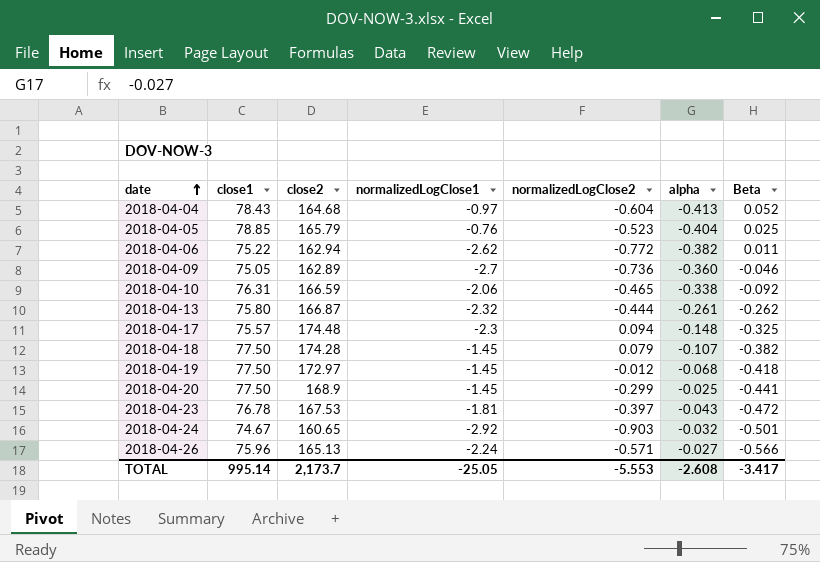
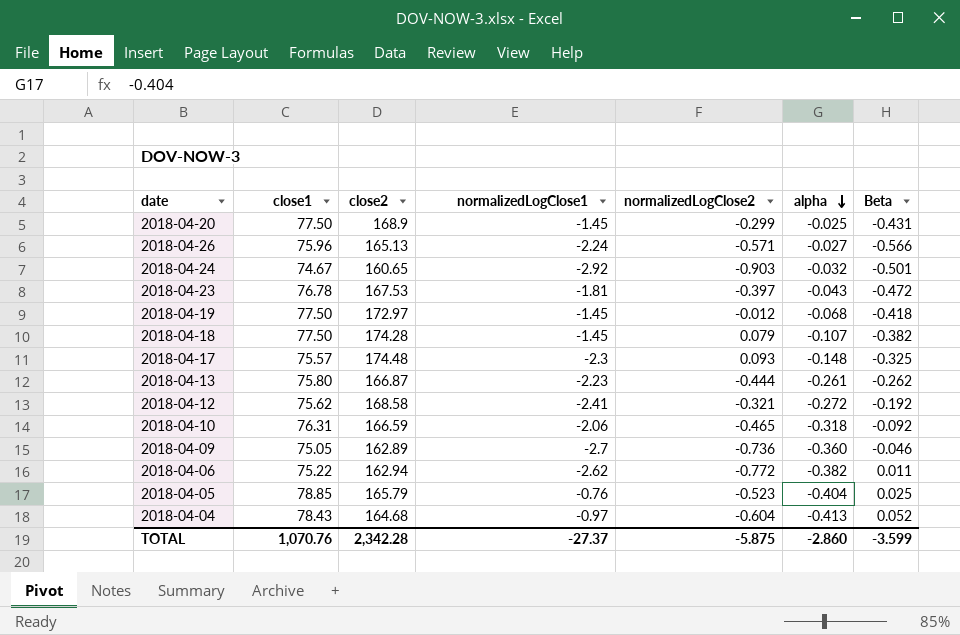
row order: date ascending -> alpha descending
2018-04-20 | Beta: -0.441 -> -0.431
2018-04-17 | normalizedLogClose2: 0.094 -> 0.093
2018-04-13 | normalizedLogClose1: -2.32 -> -2.23
row 2018-04-12: none -> 75.62 | 168.58 | -2.41 | -0.321 | -0.272 | -0.192
2018-04-10 | alpha: -0.338 -> -0.318
TOTAL | close1: 995.14 -> 1,070.76
TOTAL | close2: 2,173.7 -> 2,342.28
TOTAL | normalizedLogClose1: -25.05 -> -27.37
TOTAL | normalizedLogClose2: -5.553 -> -5.875
TOTAL | alpha: -2.608 -> -2.860
TOTAL | Beta: -3.417 -> -3.599

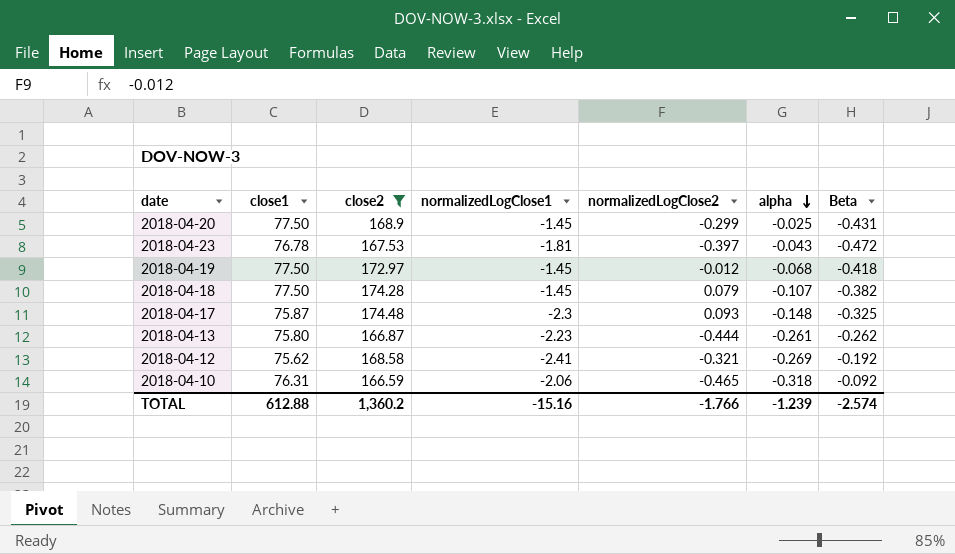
filter: none -> close2 >= 166.59
2018-04-17 | close1: 75.57 -> 75.87
2018-04-12 | alpha: -0.272 -> -0.269
TOTAL | close1: 1,070.76 -> 612.88
TOTAL | close2: 2,342.28 -> 1,360.2
TOTAL | normalizedLogClose1: -27.37 -> -15.16
TOTAL | normalizedLogClose2: -5.875 -> -1.766
TOTAL | alpha: -2.860 -> -1.239
TOTAL | Beta: -3.599 -> -2.574

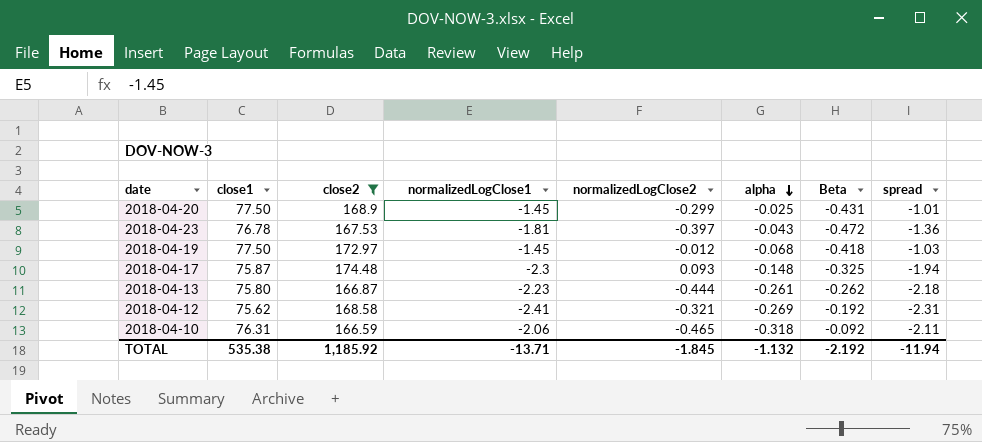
column spread | position: none -> 8
row 2018-04-18: 77.50 | 174.28 | -1.45 | 0.079 | -0.107 | -0.382 -> none
TOTAL | close1: 612.88 -> 535.38
TOTAL | close2: 1,360.2 -> 1,185.92
TOTAL | normalizedLogClose1: -15.16 -> -13.71
TOTAL | normalizedLogClose2: -1.766 -> -1.845
TOTAL | alpha: -1.239 -> -1.132
TOTAL | Beta: -2.574 -> -2.192

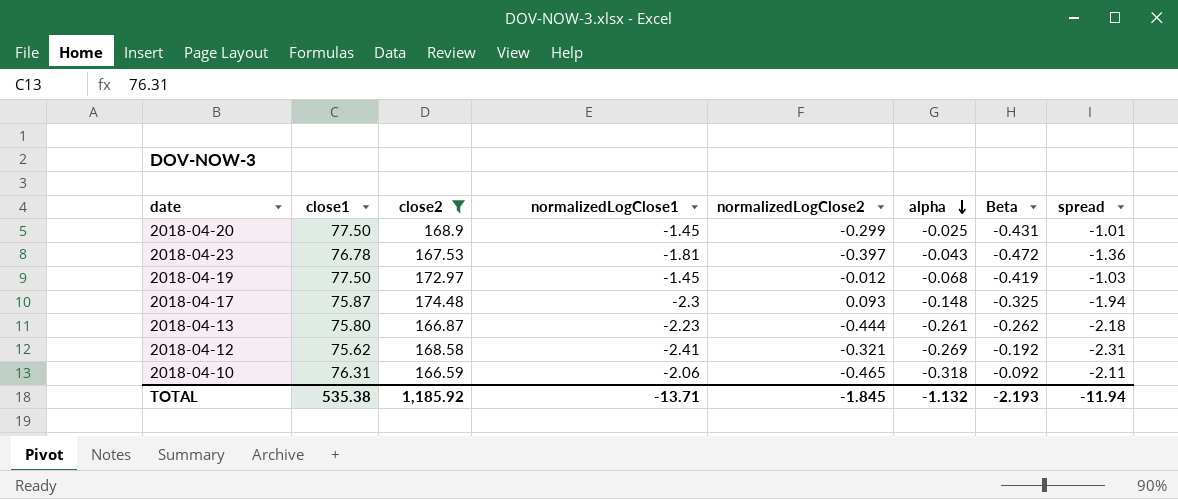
2018-04-19 | Beta: -0.418 -> -0.419
TOTAL | Beta: -2.192 -> -2.193

